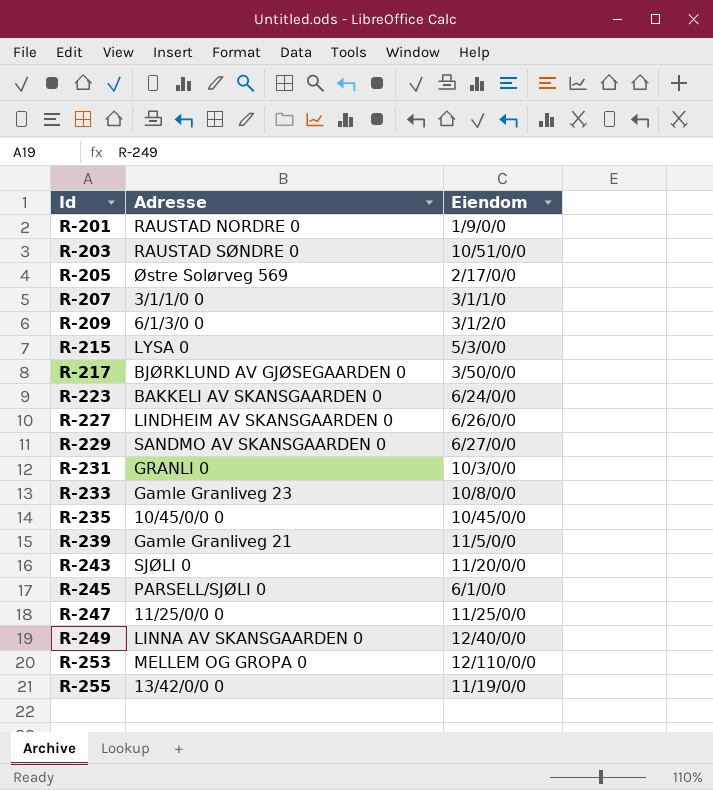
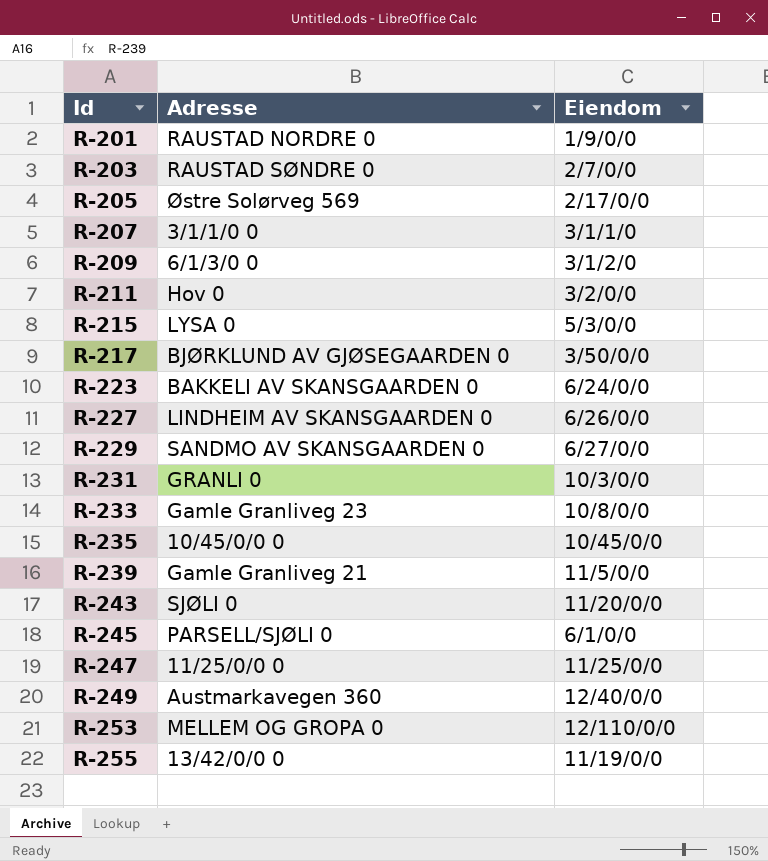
R-203 | Eiendom: 10/51/0/0 -> 2/7/0/0
row R-211: none -> Hov 0 | 3/2/0/0
R-249 | Adresse: LINNA AV SKANSGAARDEN 0 -> Austmarkavegen 360

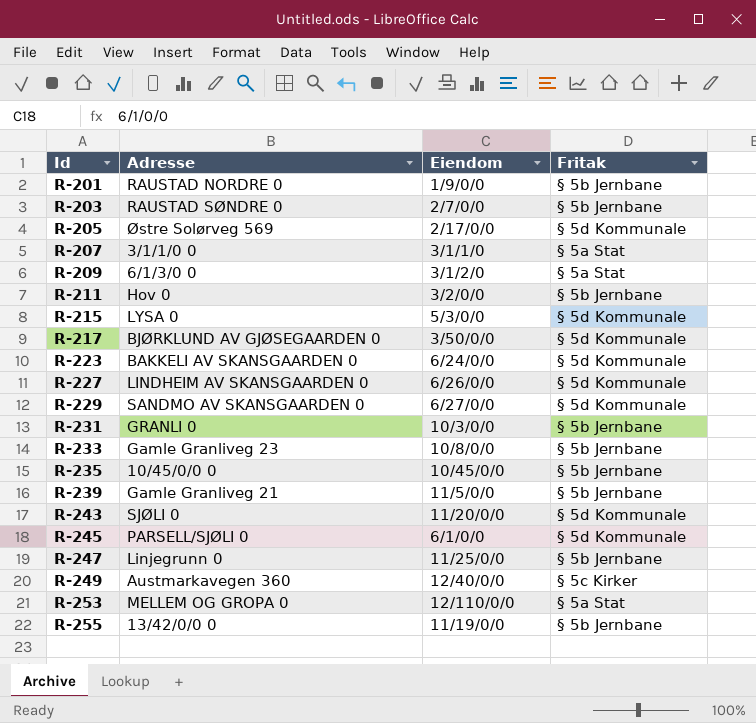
column Fritak | position: none -> 4
R-247 | Adresse: 11/25/0/0 0 -> Linjegrunn 0

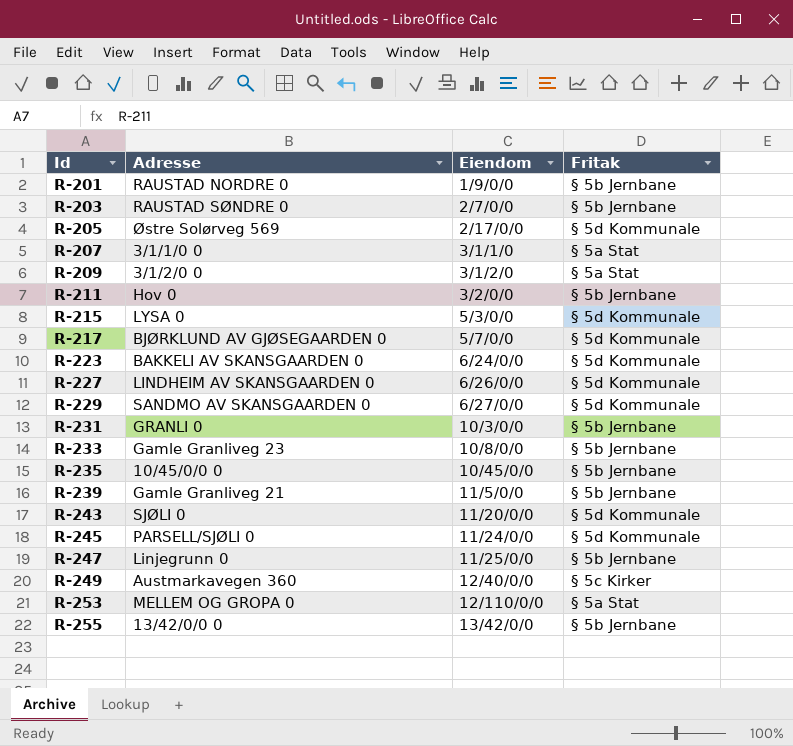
R-209 | Adresse: 6/1/3/0 0 -> 3/1/2/0 0
R-217 | Eiendom: 3/50/0/0 -> 5/7/0/0
R-245 | Eiendom: 6/1/0/0 -> 11/24/0/0
R-255 | Eiendom: 11/19/0/0 -> 13/42/0/0

